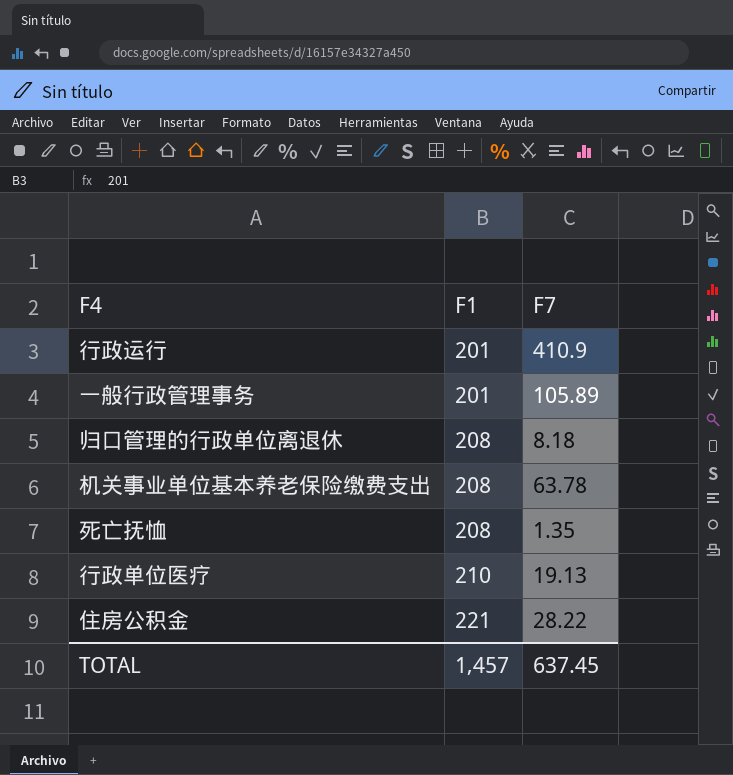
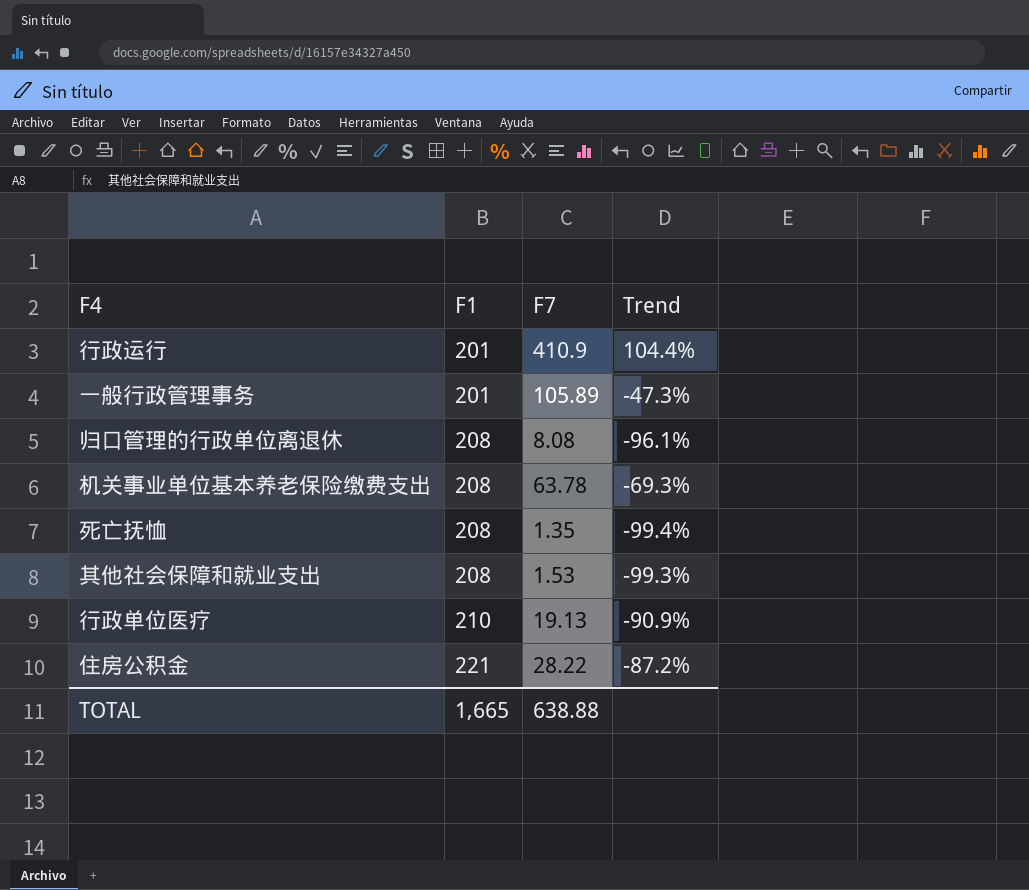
column Trend | formula: none -> ([F7] - [F1]) / [F1]
归口管理的行政单位离退休 | F7: 8.18 -> 8.08
row 其他社会保障和就业支出: none -> 208 | 1.53 | -99.3%
TOTAL | F1: 1,457 -> 1,665
TOTAL | F7: 637.45 -> 638.88

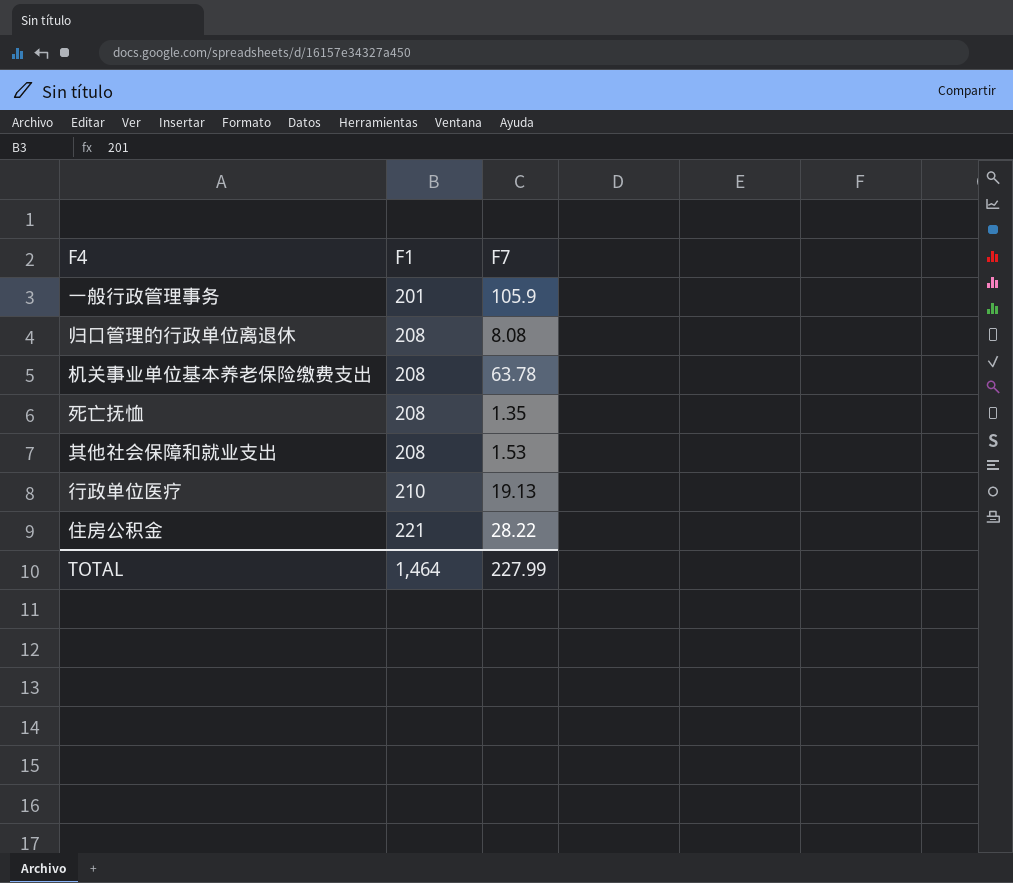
column Trend | formula: ([F7] - [F1]) / [F1] -> none
row 行政运行: 201 | 410.9 | 104.4% -> none
一般行政管理事务 | F7: 105.89 -> 105.9
TOTAL | F1: 1,665 -> 1,464
TOTAL | F7: 638.88 -> 227.99

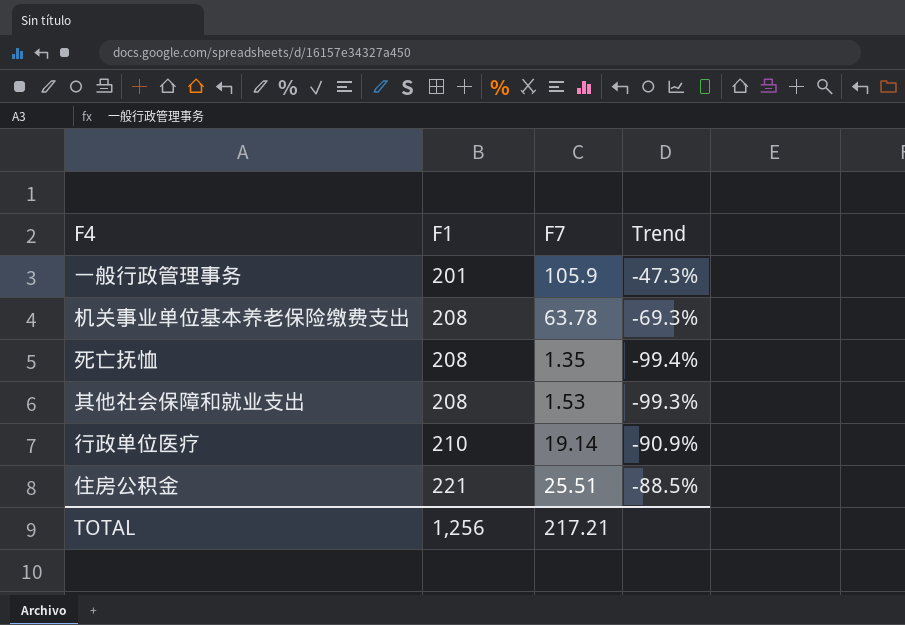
column Trend | formula: none -> ([F7] - [F1]) / [F1]
row 归口管理的行政单位离退休: 208 | 8.08 -> none
行政单位医疗 | F7: 19.13 -> 19.14
住房公积金 | F7: 28.22 -> 25.51
TOTAL | F1: 1,464 -> 1,256
TOTAL | F7: 227.99 -> 217.21

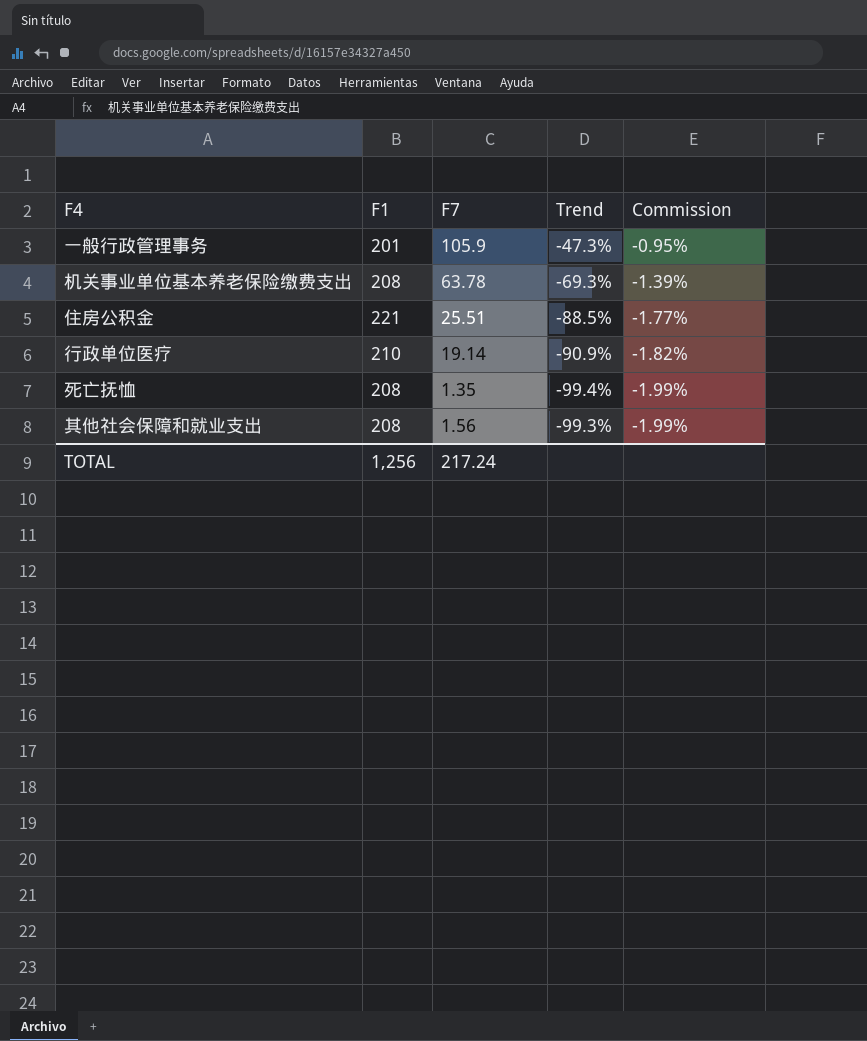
row order: F1 ascending -> Commission descending
column Commission | formula: none -> [Trend] * 0.02
其他社会保障和就业支出 | F7: 1.53 -> 1.56
TOTAL | F7: 217.21 -> 217.24

